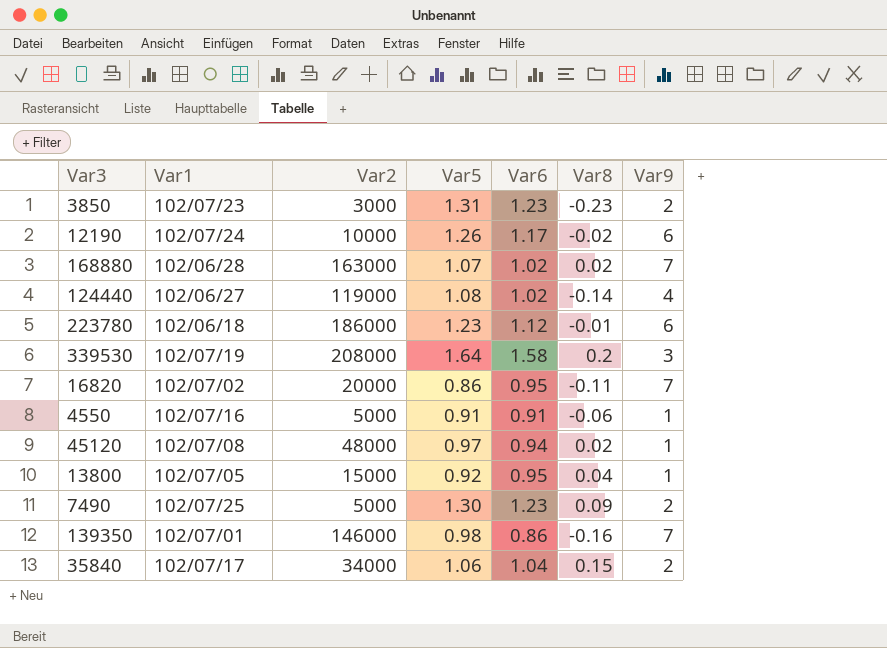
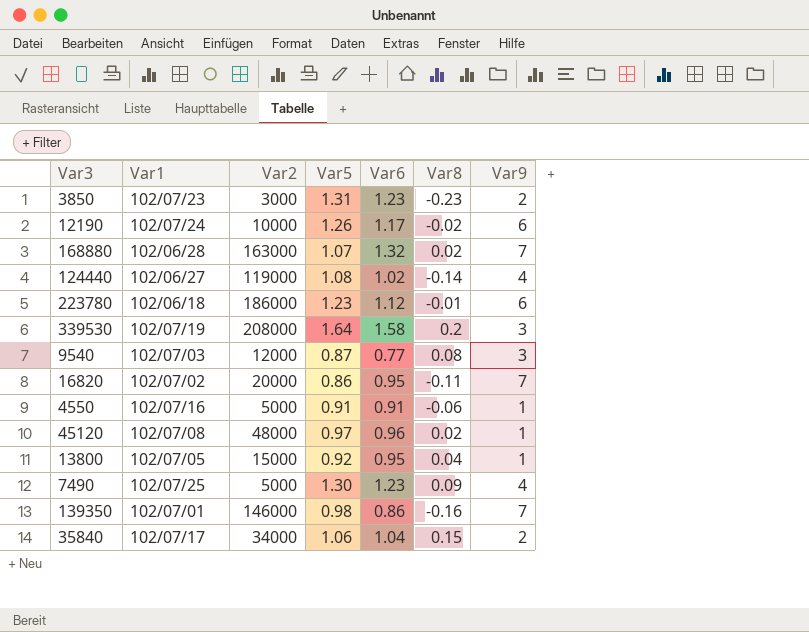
168880 | Var6: 1.02 -> 1.32
row 9540: none -> 102/07/03 | 12000 | 0.87 | 0.77 | 0.08 | 3
45120 | Var6: 0.94 -> 0.96
7490 | Var9: 2 -> 4

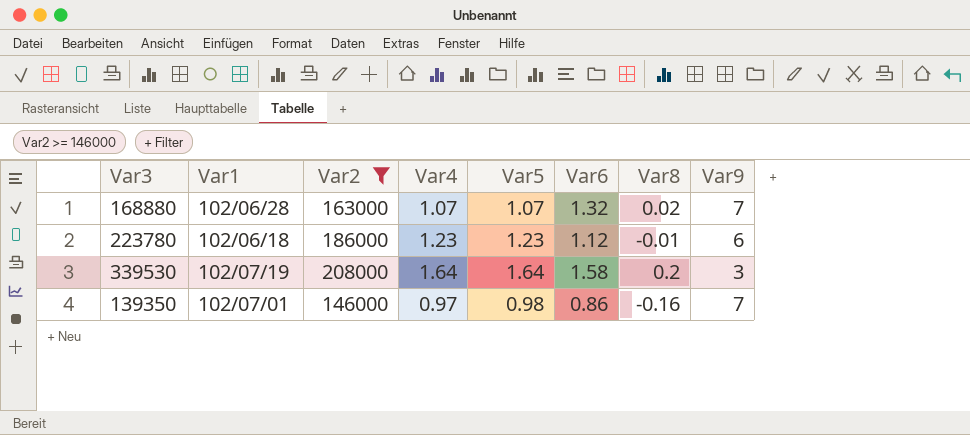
filter: none -> Var2 >= 146000
column Var4 | position: none -> 4

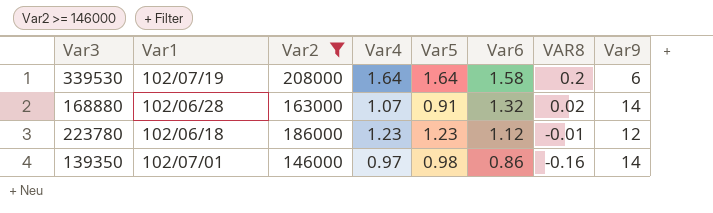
row order: none -> Var6 descending
column name: Var8 -> VAR8
339530 | Var9: 3 -> 6
168880 | Var5: 1.07 -> 0.91
168880 | Var9: 7 -> 14
223780 | Var9: 6 -> 12
139350 | Var9: 7 -> 14

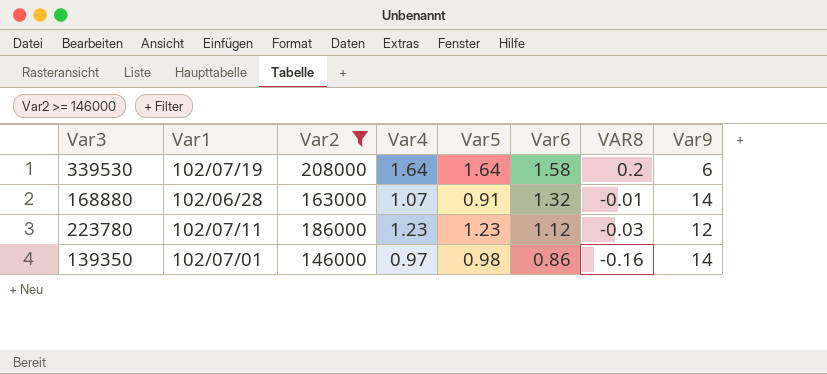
168880 | VAR8: 0.02 -> -0.01
223780 | Var1: 102/06/18 -> 102/07/11
223780 | VAR8: -0.01 -> -0.03

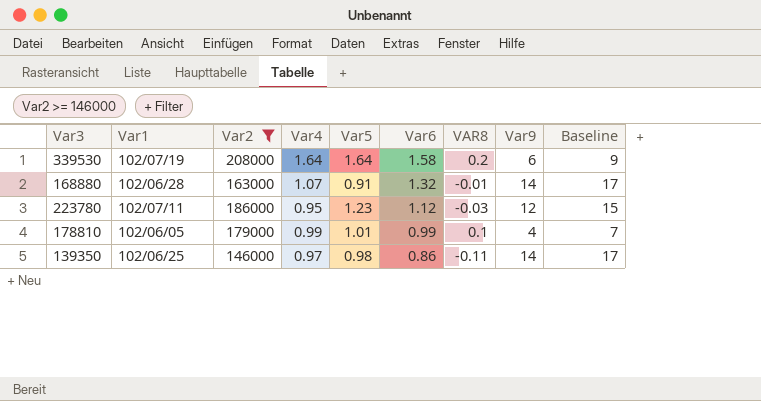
column Baseline | formula: none -> [Var9] + 3
223780 | Var4: 1.23 -> 0.95
row 178810: none -> 102/06/05 | 179000 | 0.99 | 1.01 | 0.99 | 0.1 | 4 | 7
139350 | Var1: 102/07/01 -> 102/06/25
139350 | VAR8: -0.16 -> -0.11

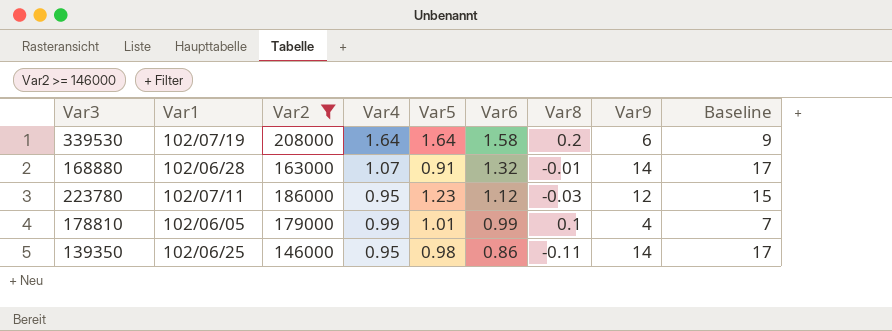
column name: VAR8 -> Var8
139350 | Var4: 0.97 -> 0.95

